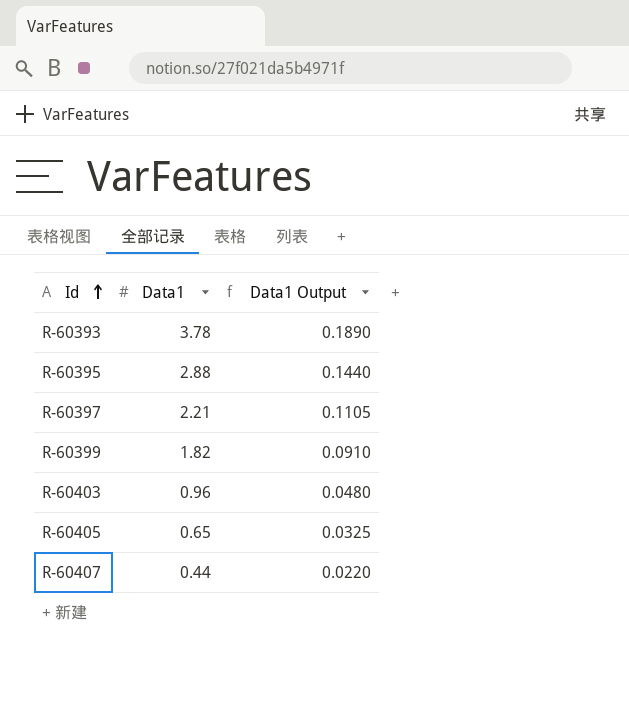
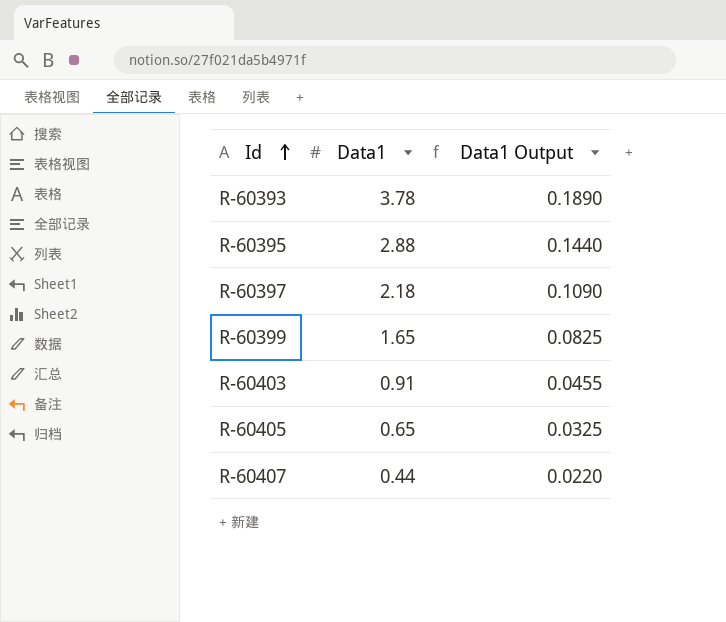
R-60397 | Data1: 2.21 -> 2.18
R-60397 | Data1 Output: 0.1105 -> 0.1090
R-60399 | Data1: 1.82 -> 1.65
R-60399 | Data1 Output: 0.0910 -> 0.0825
R-60403 | Data1: 0.96 -> 0.91
R-60403 | Data1 Output: 0.0480 -> 0.0455

